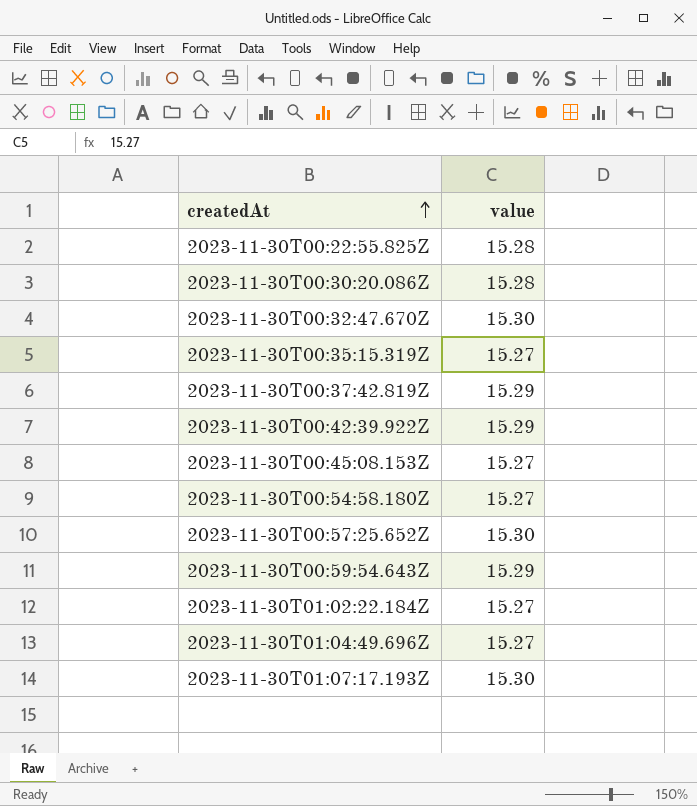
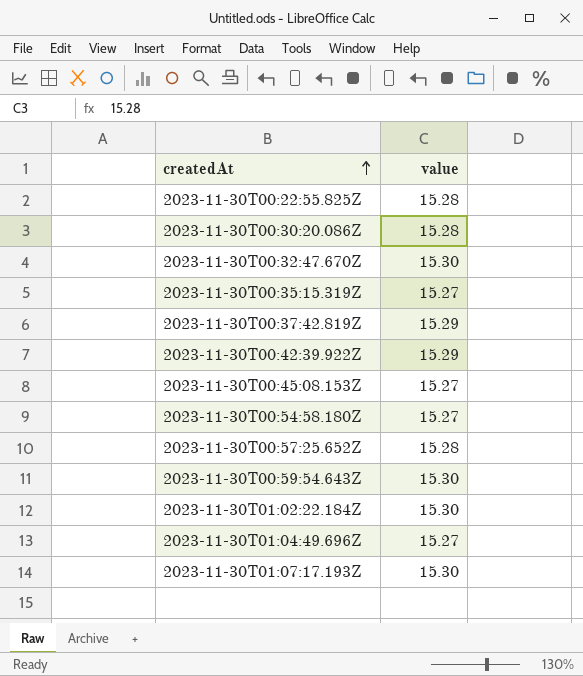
2023-11-30T00:57:25.652Z | value: 15.30 -> 15.28
2023-11-30T00:59:54.643Z | value: 15.29 -> 15.30
2023-11-30T01:02:22.184Z | value: 15.27 -> 15.30

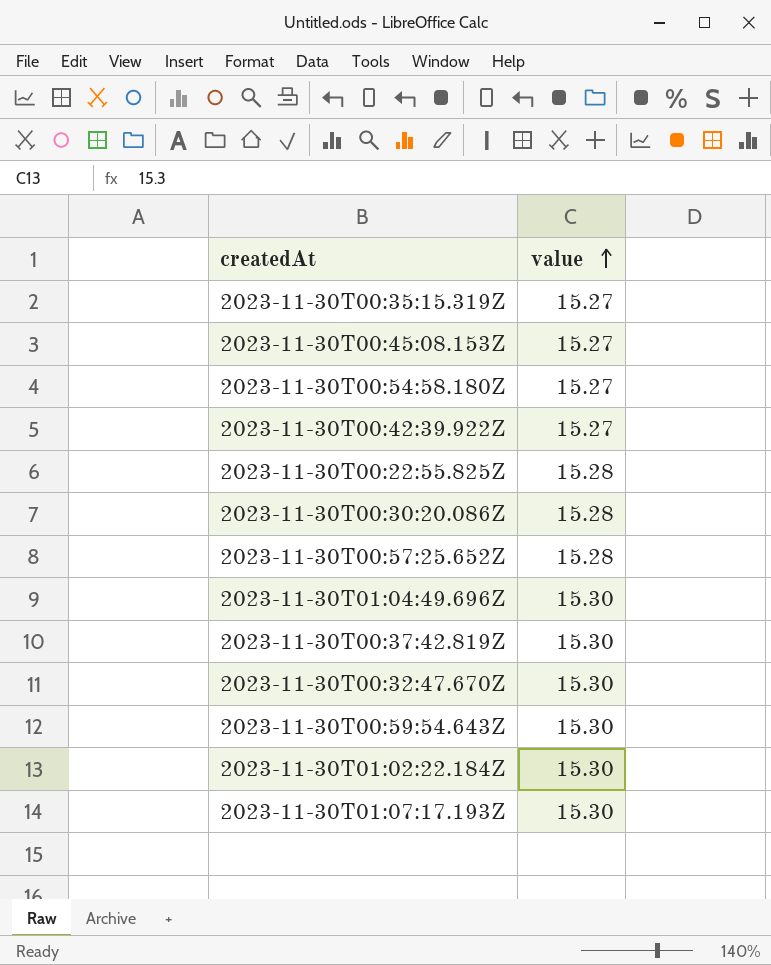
row order: createdAt ascending -> value ascending
2023-11-30T00:42:39.922Z | value: 15.29 -> 15.27
2023-11-30T01:04:49.696Z | value: 15.27 -> 15.30
2023-11-30T00:37:42.819Z | value: 15.29 -> 15.30

